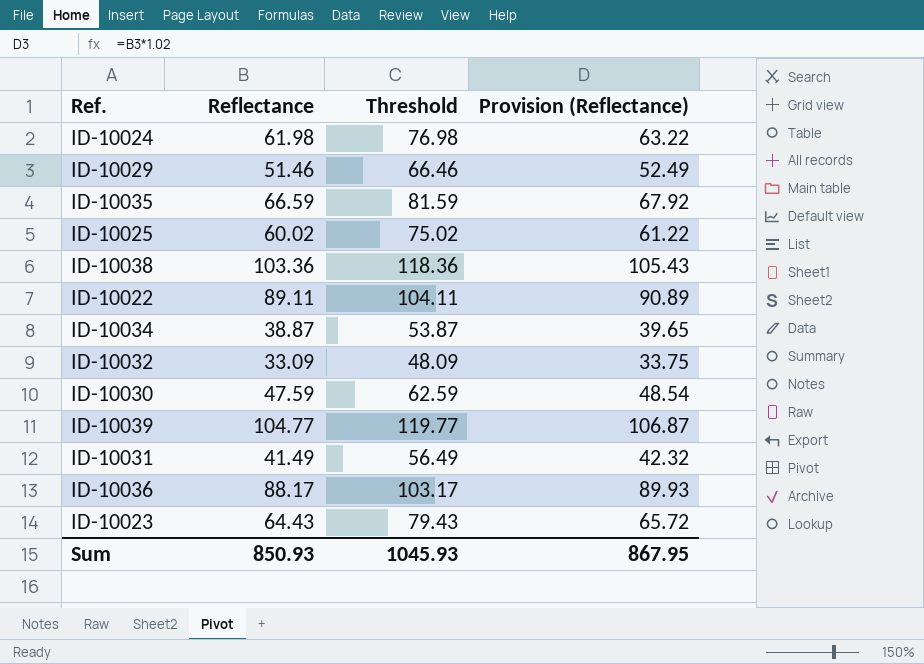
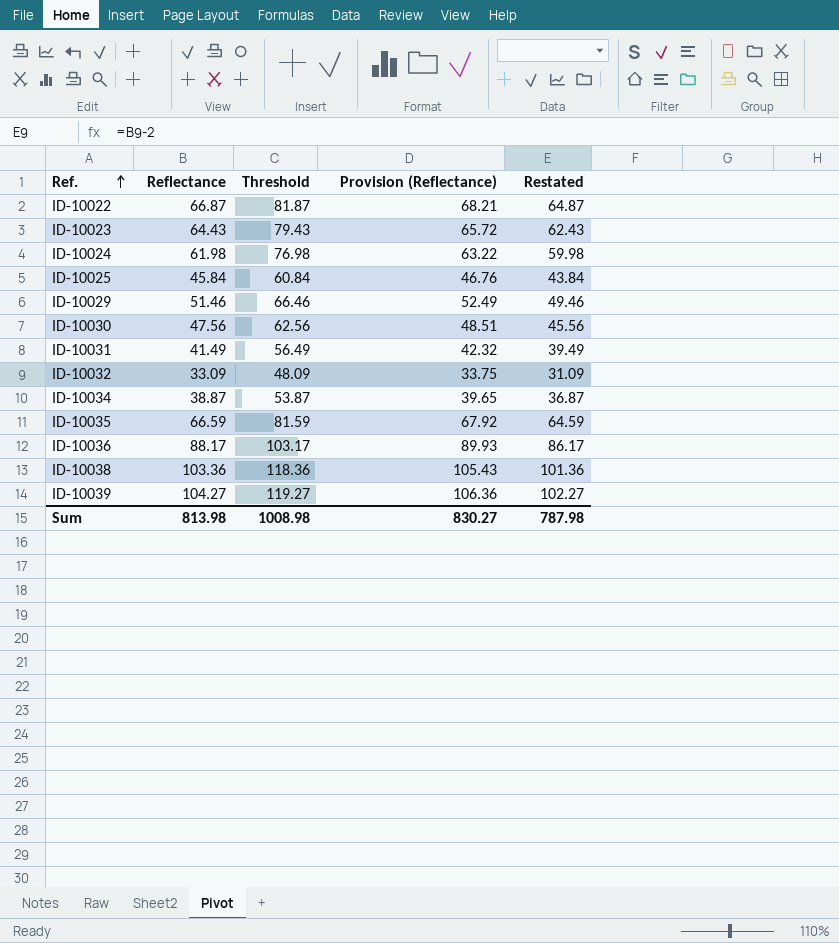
row order: none -> Ref. ascending
column Restated | formula: none -> [Reflectance] - 2
ID-10022 | Reflectance: 89.11 -> 66.87
ID-10022 | Threshold: 104.11 -> 81.87
ID-10022 | Provision (Reflectance): 90.89 -> 68.21
ID-10025 | Reflectance: 60.02 -> 45.84
ID-10025 | Threshold: 75.02 -> 60.84
ID-10025 | Provision (Reflectance): 61.22 -> 46.76
ID-10030 | Reflectance: 47.59 -> 47.56
ID-10030 | Threshold: 62.59 -> 62.56
ID-10030 | Provision (Reflectance): 48.54 -> 48.51
ID-10039 | Reflectance: 104.77 -> 104.27
ID-10039 | Threshold: 119.77 -> 119.27
ID-10039 | Provision (Reflectance): 106.87 -> 106.36
Sum | Reflectance: 850.93 -> 813.98
Sum | Threshold: 1045.93 -> 1008.98
Sum | Provision (Reflectance): 867.95 -> 830.27

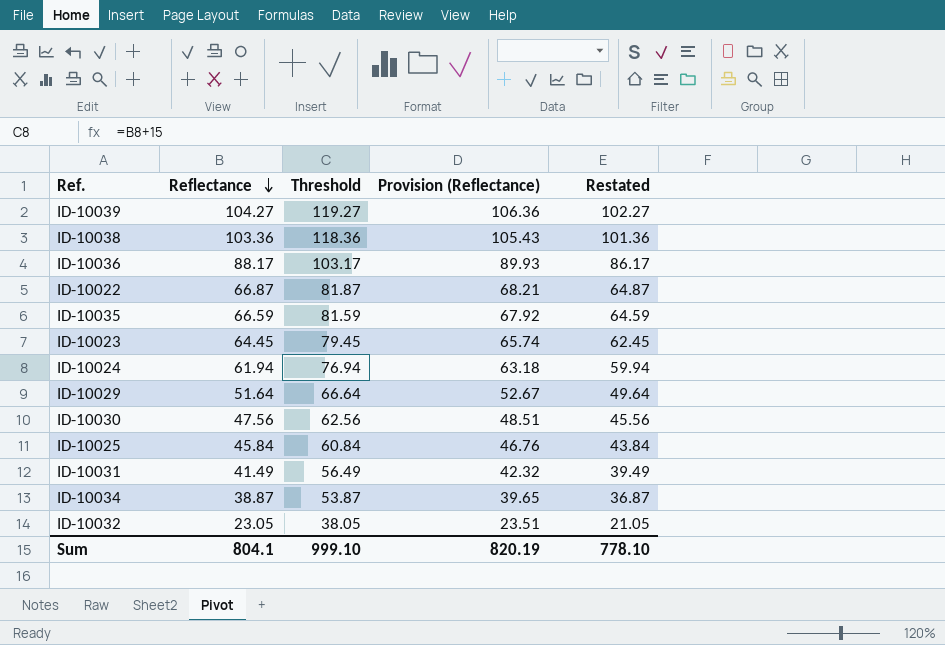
row order: Ref. ascending -> Reflectance descending
ID-10023 | Reflectance: 64.43 -> 64.45
ID-10023 | Threshold: 79.43 -> 79.45
ID-10023 | Provision (Reflectance): 65.72 -> 65.74
ID-10023 | Restated: 62.43 -> 62.45
ID-10024 | Reflectance: 61.98 -> 61.94
ID-10024 | Threshold: 76.98 -> 76.94
ID-10024 | Provision (Reflectance): 63.22 -> 63.18
ID-10024 | Restated: 59.98 -> 59.94
ID-10029 | Reflectance: 51.46 -> 51.64
ID-10029 | Threshold: 66.46 -> 66.64
ID-10029 | Provision (Reflectance): 52.49 -> 52.67
ID-10029 | Restated: 49.46 -> 49.64
ID-10032 | Reflectance: 33.09 -> 23.05
ID-10032 | Threshold: 48.09 -> 38.05
ID-10032 | Provision (Reflectance): 33.75 -> 23.51
ID-10032 | Restated: 31.09 -> 21.05
Sum | Reflectance: 813.98 -> 804.1
Sum | Threshold: 1008.98 -> 999.10
Sum | Provision (Reflectance): 830.27 -> 820.19
Sum | Restated: 787.98 -> 778.10

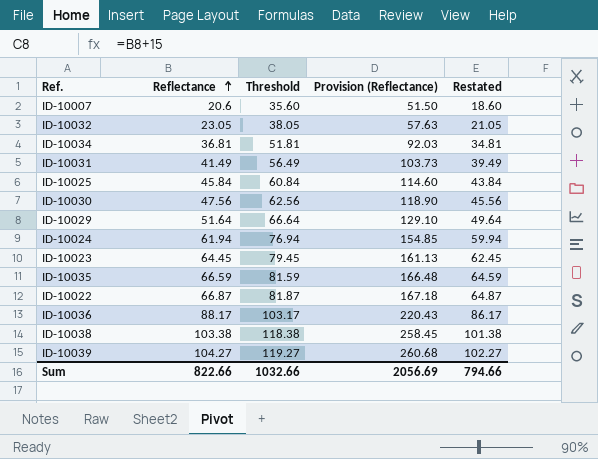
row order: Reflectance descending -> Reflectance ascending
column Provision (Reflectance) | formula: [Reflectance] * 1.02 -> [Reflectance] * 2.5
row ID-10007: none -> 20.6 | 35.60 | 51.50 | 18.60
ID-10034 | Reflectance: 38.87 -> 36.81
ID-10034 | Threshold: 53.87 -> 51.81
ID-10034 | Restated: 36.87 -> 34.81
ID-10038 | Reflectance: 103.36 -> 103.38
ID-10038 | Threshold: 118.36 -> 118.38
ID-10038 | Restated: 101.36 -> 101.38
Sum | Reflectance: 804.1 -> 822.66
Sum | Threshold: 999.10 -> 1032.66
Sum | Provision (Reflectance): 820.19 -> 2056.69
Sum | Restated: 778.10 -> 794.66

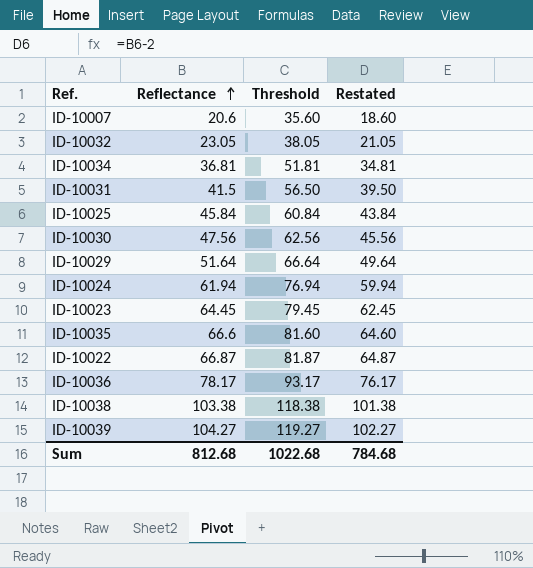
column Provision (Reflectance) | formula: [Reflectance] * 2.5 -> none
ID-10031 | Reflectance: 41.49 -> 41.5
ID-10031 | Threshold: 56.49 -> 56.50
ID-10031 | Restated: 39.49 -> 39.50
ID-10035 | Reflectance: 66.59 -> 66.6
ID-10035 | Threshold: 81.59 -> 81.60
ID-10035 | Restated: 64.59 -> 64.60
ID-10036 | Reflectance: 88.17 -> 78.17
ID-10036 | Threshold: 103.17 -> 93.17
ID-10036 | Restated: 86.17 -> 76.17
Sum | Reflectance: 822.66 -> 812.68
Sum | Threshold: 1032.66 -> 1022.68
Sum | Restated: 794.66 -> 784.68

